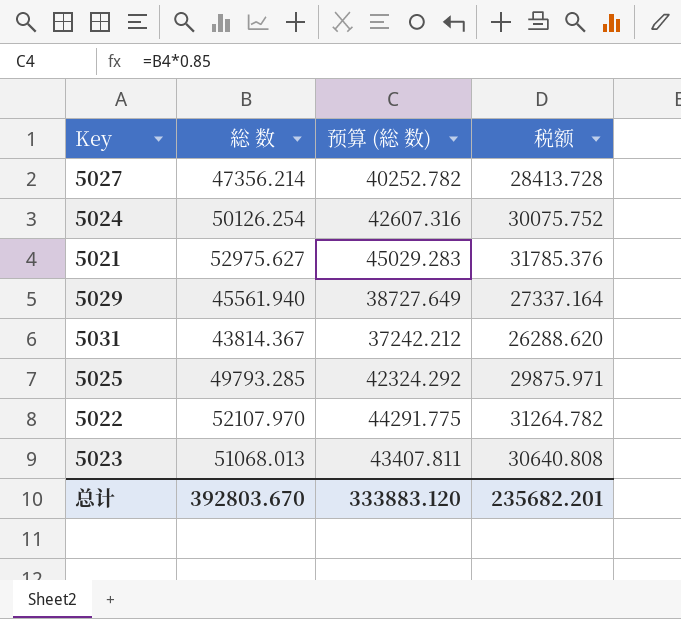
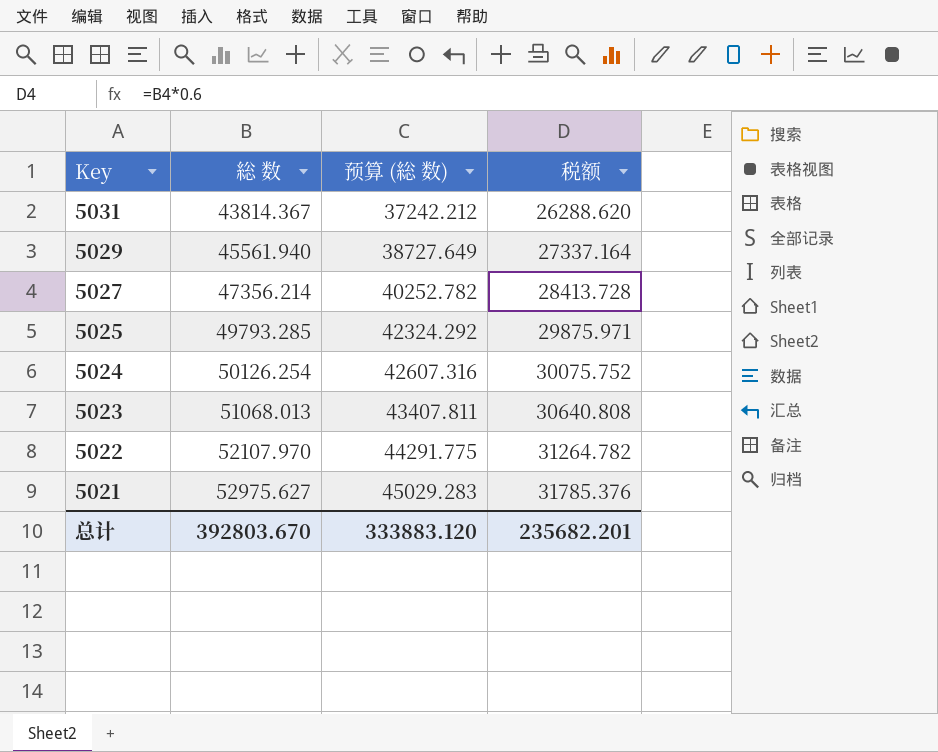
row order: none -> Key descending

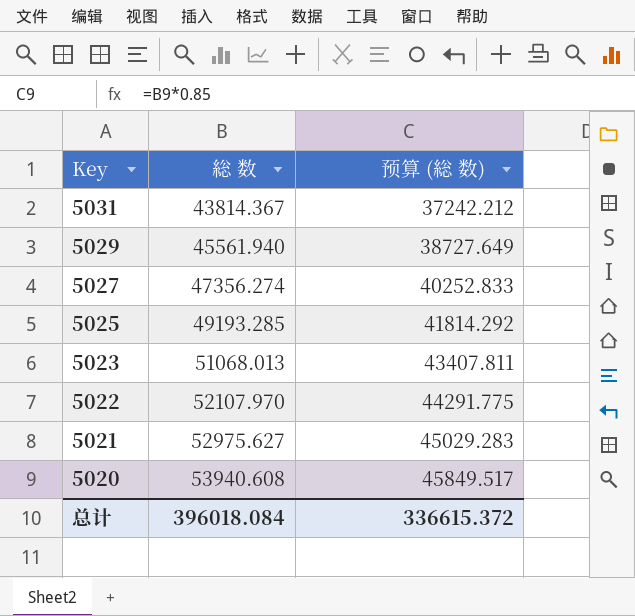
column 税额 | formula: [総 数] * 0.6 -> none
row 5024: 50126.254 | 42607.316 | 30075.752 -> none
5027 | 総 数: 47356.214 -> 47356.274
5027 | 预算 (総 数): 40252.782 -> 40252.833
5025 | 総 数: 49793.285 -> 49193.285
5025 | 预算 (総 数): 42324.292 -> 41814.292
row 5020: none -> 53940.608 | 45849.517
总计 | 総 数: 392803.670 -> 396018.084
总计 | 预算 (総 数): 333883.120 -> 336615.372

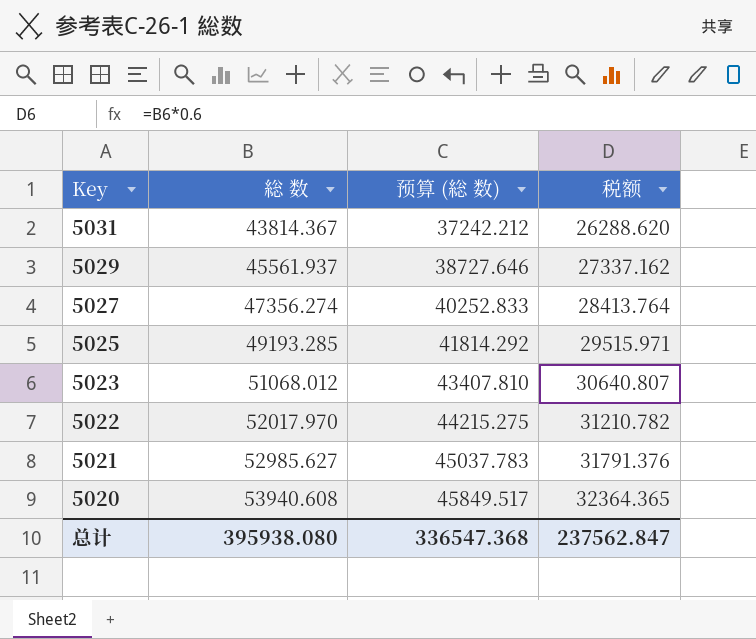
column 税额 | formula: none -> [総 数] * 0.6
5029 | 総 数: 45561.940 -> 45561.937
5029 | 预算 (総 数): 38727.649 -> 38727.646
5023 | 総 数: 51068.013 -> 51068.012
5023 | 预算 (総 数): 43407.811 -> 43407.810
5022 | 総 数: 52107.970 -> 52017.970
5022 | 预算 (総 数): 44291.775 -> 44215.275
5021 | 総 数: 52975.627 -> 52985.627
5021 | 预算 (総 数): 45029.283 -> 45037.783
总计 | 総 数: 396018.084 -> 395938.080
总计 | 预算 (総 数): 336615.372 -> 336547.368

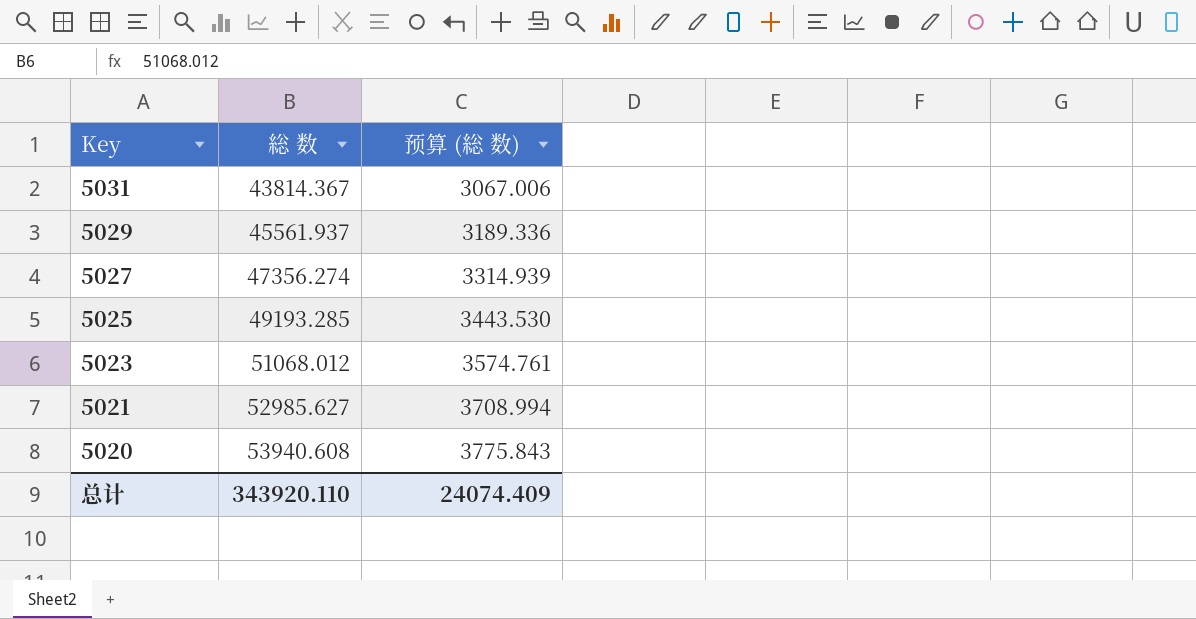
column 税额 | formula: [総 数] * 0.6 -> none
column 预算 (総 数) | formula: [総 数] * 0.85 -> [総 数] * 0.07
row 5022: 52017.970 | 44215.275 | 31210.782 -> none
总计 | 総 数: 395938.080 -> 343920.110
总计 | 预算 (総 数): 336547.368 -> 24074.409

